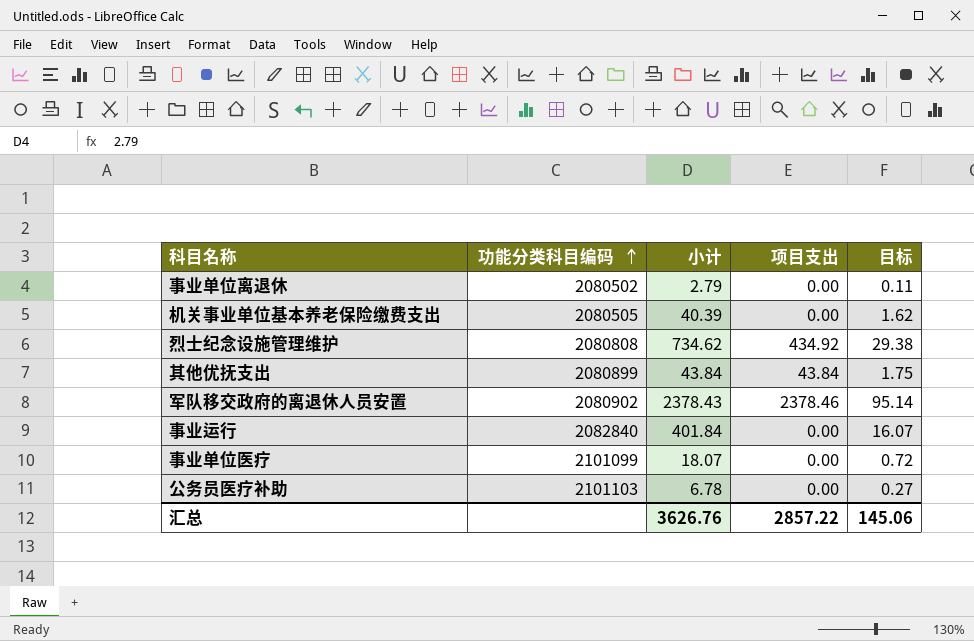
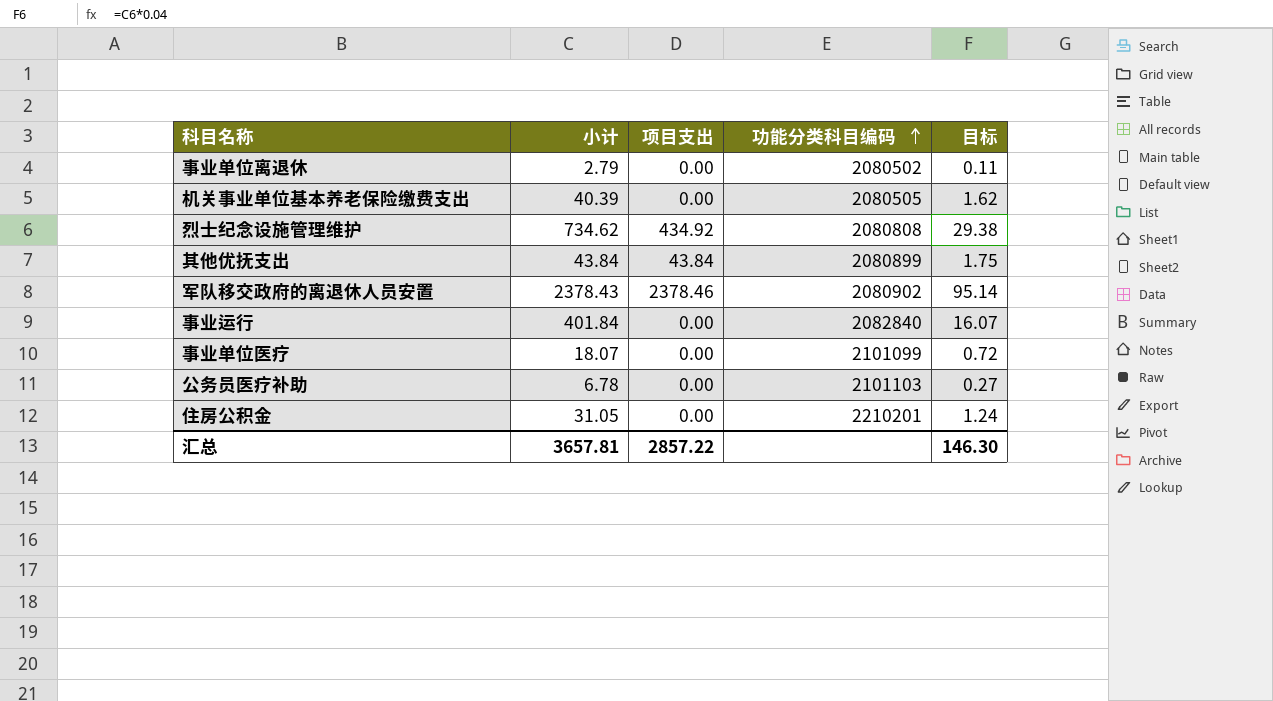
column 功能分类科目编码 | position: 2 -> 4
row 住房公积金: none -> 31.05 | 0.00 | 2210201 | 1.24
汇总 | 小计: 3626.76 -> 3657.81
汇总 | 目标: 145.06 -> 146.30

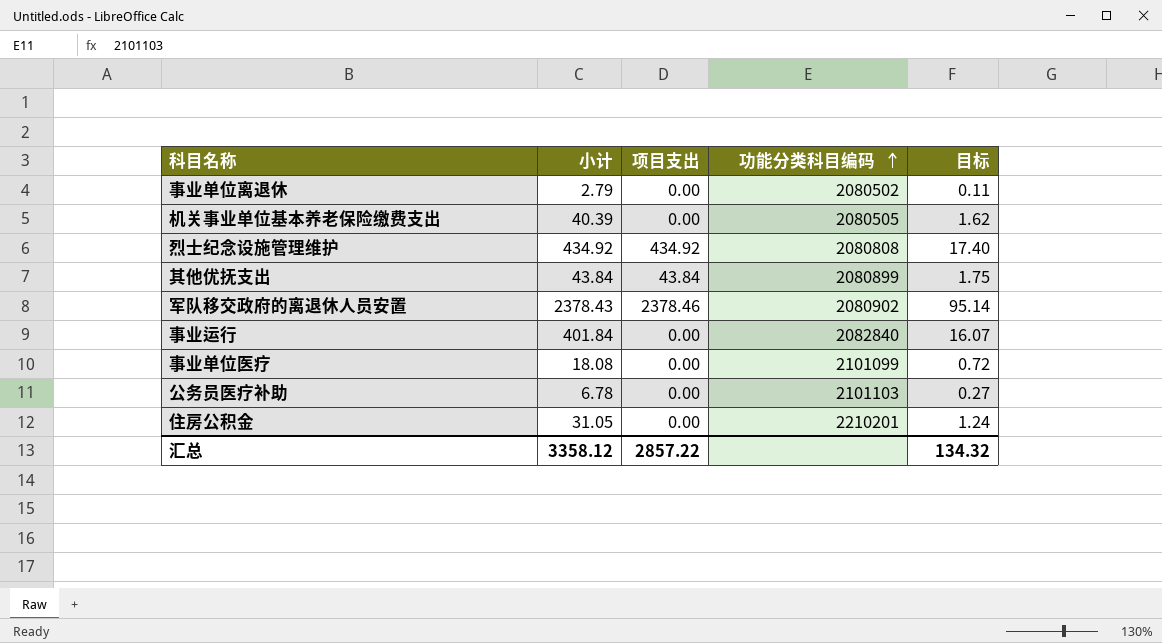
烈士纪念设施管理维护 | 小计: 734.62 -> 434.92
烈士纪念设施管理维护 | 目标: 29.38 -> 17.40
事业单位医疗 | 小计: 18.07 -> 18.08
汇总 | 小计: 3657.81 -> 3358.12
汇总 | 目标: 146.30 -> 134.32

